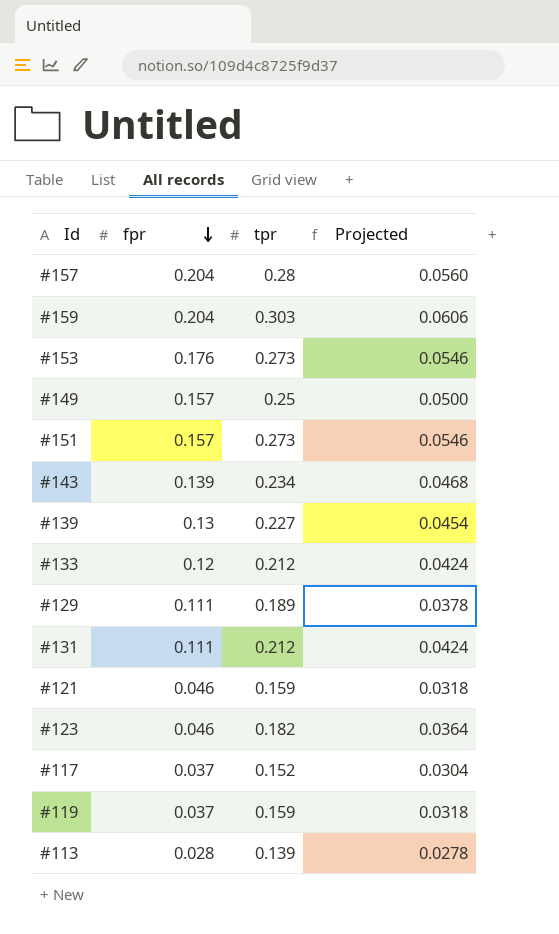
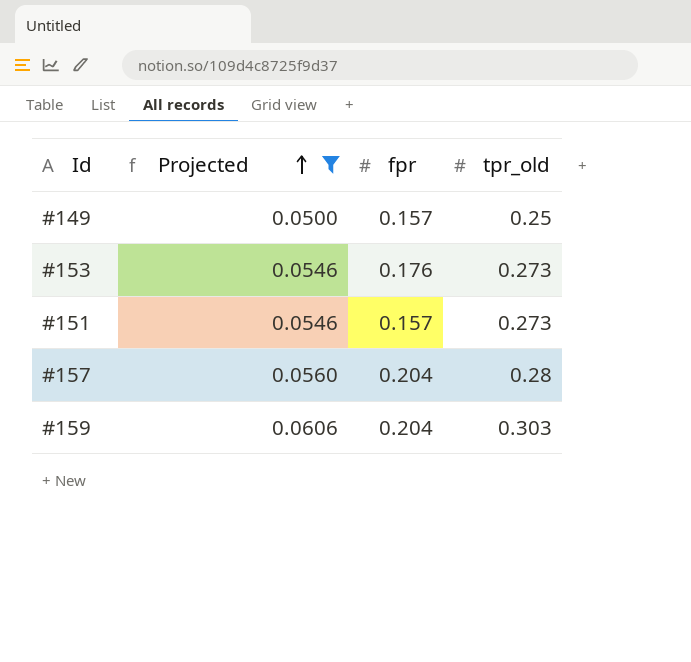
filter: none -> Projected >= 0.0500
row order: fpr descending -> Projected ascending
column Projected | position: 4 -> 2
column name: tpr -> tpr_old

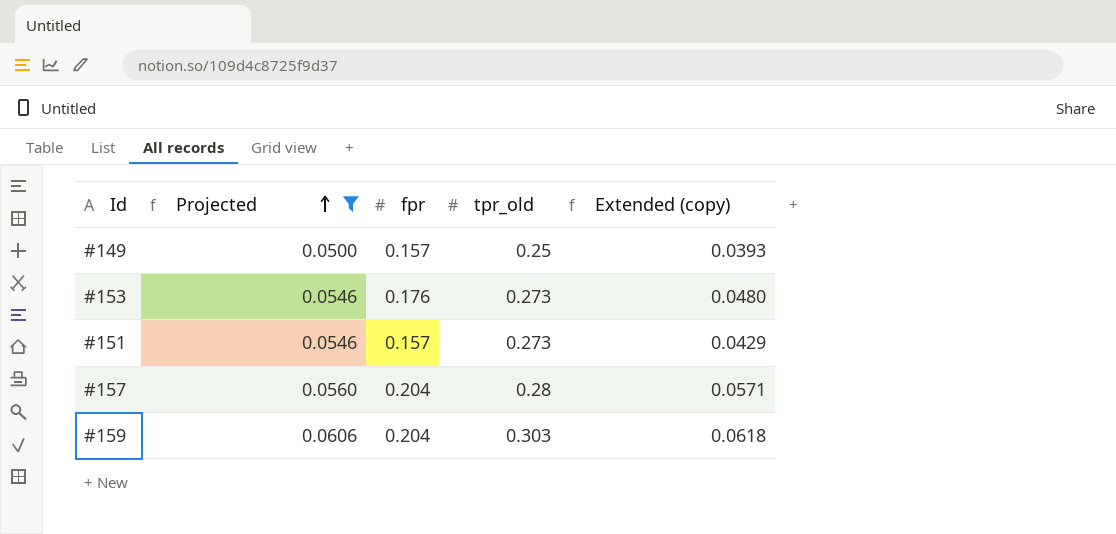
column Extended (copy) | formula: none -> [fpr] * [tpr_old]

